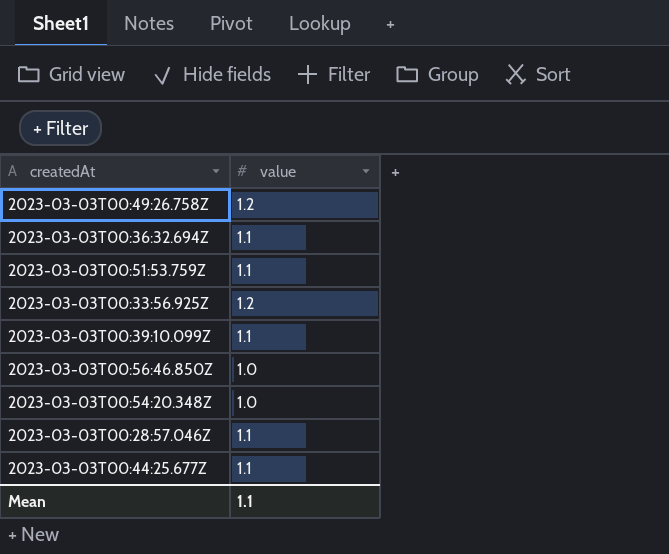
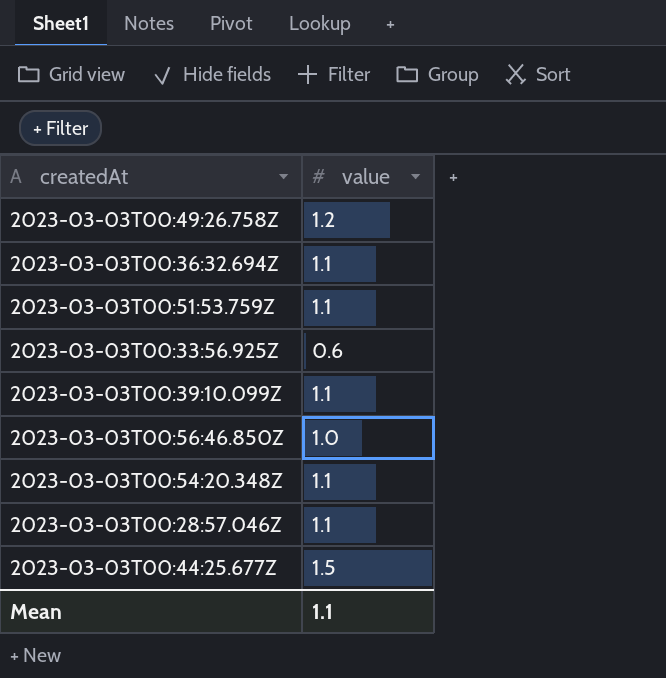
2023-03-03T00:33:56.925Z | value: 1.2 -> 0.6
2023-03-03T00:54:20.348Z | value: 1.0 -> 1.1
2023-03-03T00:44:25.677Z | value: 1.1 -> 1.5

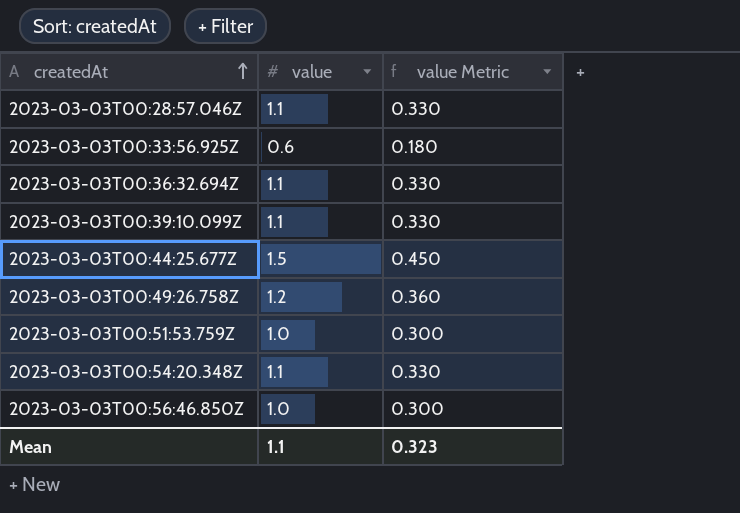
row order: none -> createdAt ascending
column value Metric | formula: none -> [value] * 0.3
2023-03-03T00:51:53.759Z | value: 1.1 -> 1.0

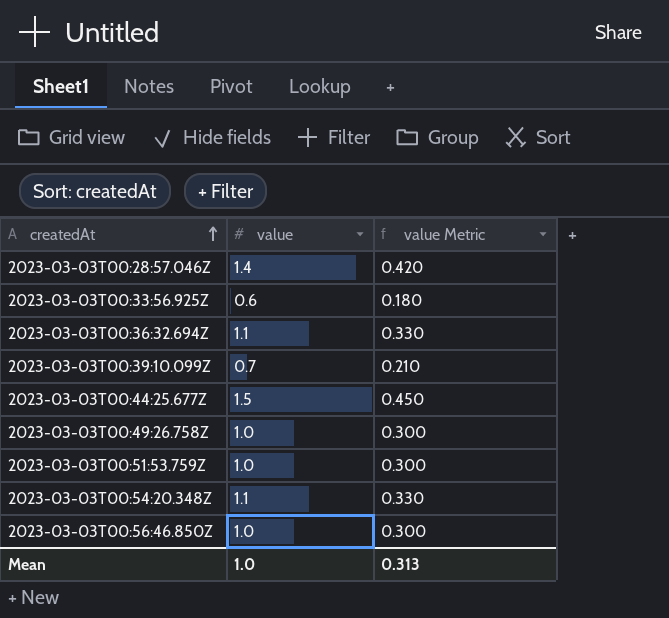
2023-03-03T00:28:57.046Z | value: 1.1 -> 1.4
2023-03-03T00:28:57.046Z | value Metric: 0.330 -> 0.420
2023-03-03T00:39:10.099Z | value: 1.1 -> 0.7
2023-03-03T00:39:10.099Z | value Metric: 0.330 -> 0.210
2023-03-03T00:49:26.758Z | value: 1.2 -> 1.0
2023-03-03T00:49:26.758Z | value Metric: 0.360 -> 0.300
Mean | value: 1.1 -> 1.0
Mean | value Metric: 0.323 -> 0.313

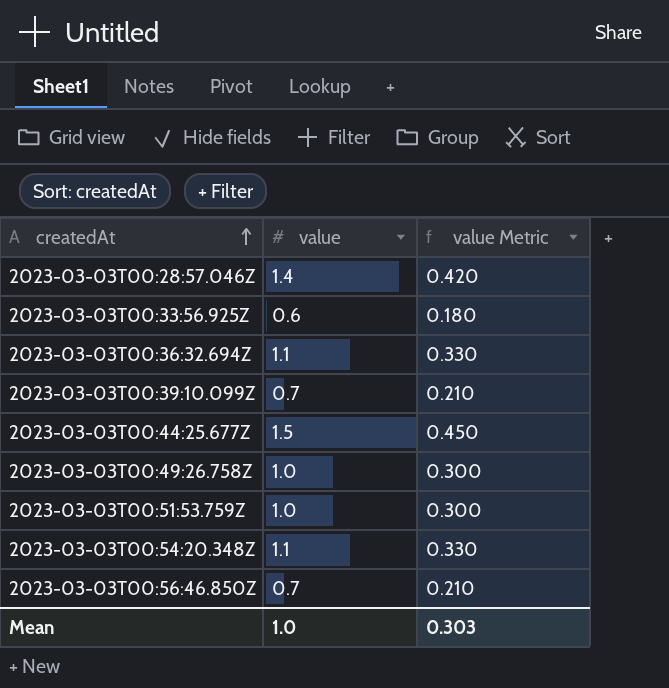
2023-03-03T00:56:46.850Z | value: 1.0 -> 0.7
2023-03-03T00:56:46.850Z | value Metric: 0.300 -> 0.210
Mean | value Metric: 0.313 -> 0.303

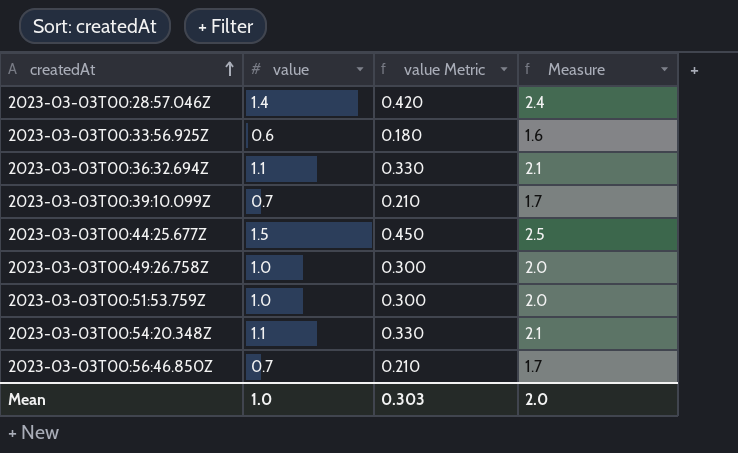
column Measure | formula: none -> [value] + 1

